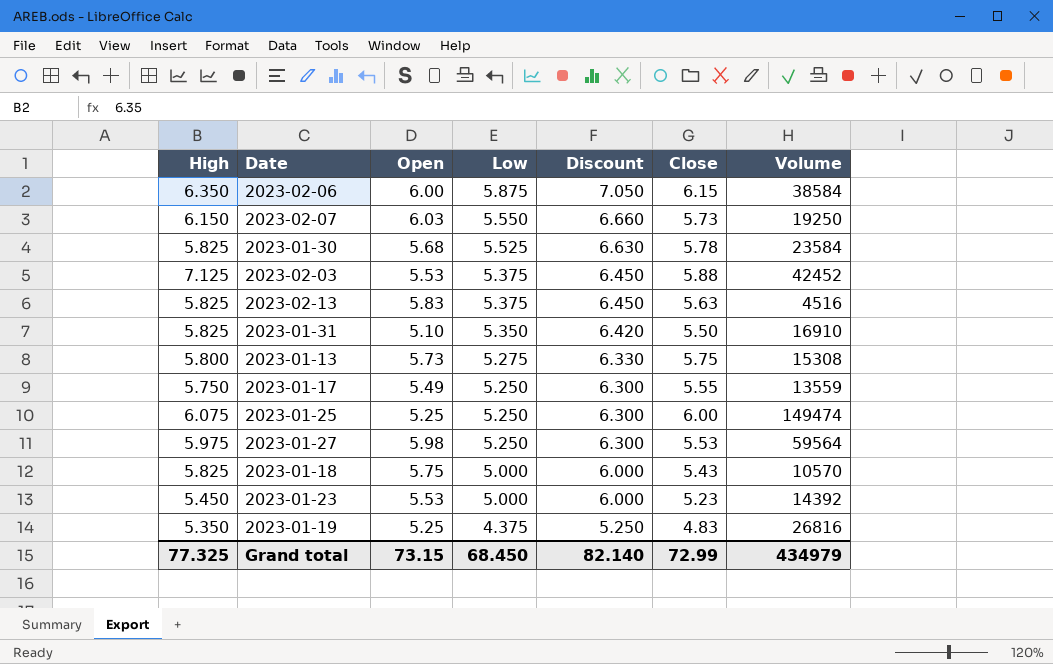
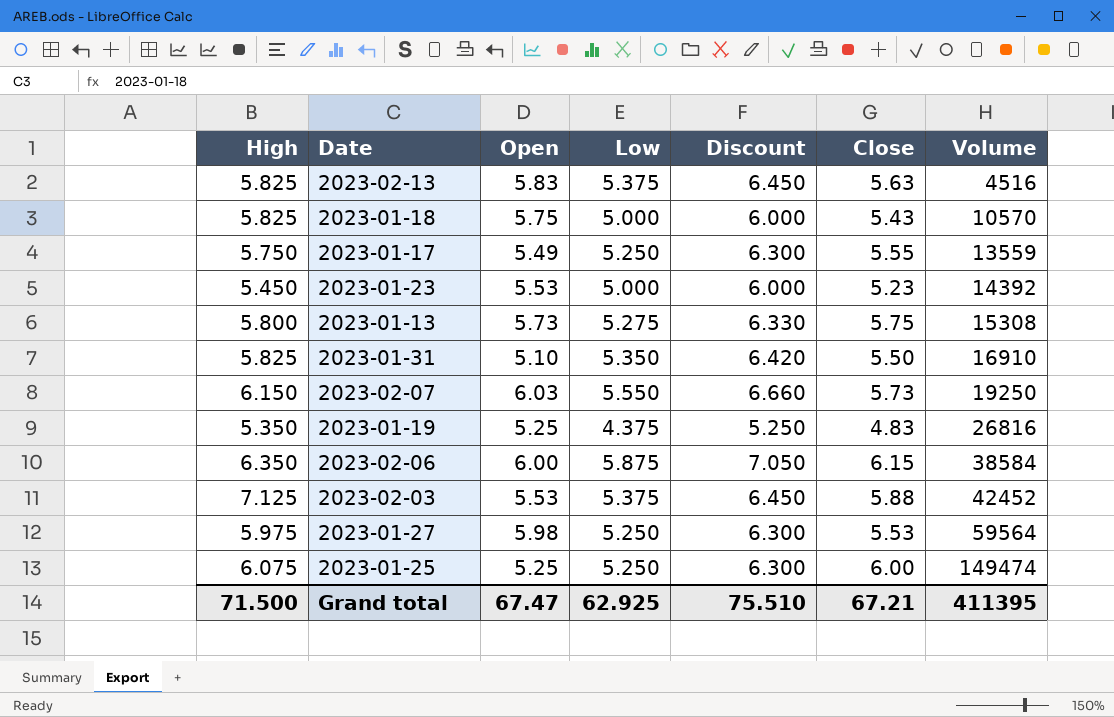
row order: Low descending -> Volume ascending
row 2023-01-30: 5.825 | 5.68 | 5.525 | 6.630 | 5.78 | 23584 -> none
Grand total | High: 77.325 -> 71.500
Grand total | Open: 73.15 -> 67.47
Grand total | Low: 68.450 -> 62.925
Grand total | Discount: 82.140 -> 75.510
Grand total | Close: 72.99 -> 67.21
Grand total | Volume: 434979 -> 411395

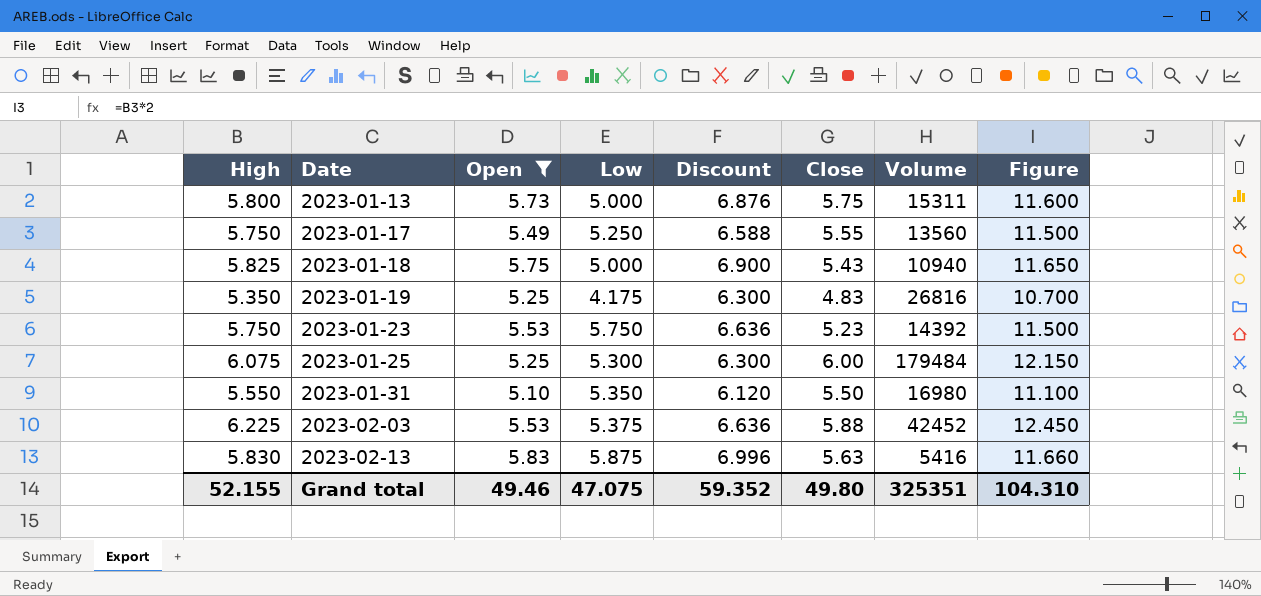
filter: none -> Open <= 5.83
row order: Volume ascending -> Date ascending
column Discount | formula: [Low] * 1.2 -> [Open] * 1.2
column Figure | formula: none -> [High] * 2
2023-01-13 | Low: 5.275 -> 5.000
2023-01-13 | Volume: 15308 -> 15311
2023-01-17 | Volume: 13559 -> 13560
2023-01-18 | Volume: 10570 -> 10940
2023-01-19 | Low: 4.375 -> 4.175
2023-01-23 | High: 5.450 -> 5.750
2023-01-23 | Low: 5.000 -> 5.750
2023-01-25 | Low: 5.250 -> 5.300
2023-01-25 | Volume: 149474 -> 179484
2023-01-31 | High: 5.825 -> 5.550
2023-01-31 | Volume: 16910 -> 16980
2023-02-03 | High: 7.125 -> 6.225
2023-02-13 | High: 5.825 -> 5.830
2023-02-13 | Low: 5.375 -> 5.875
2023-02-13 | Volume: 4516 -> 5416
Grand total | High: 71.500 -> 52.155
Grand total | Open: 67.47 -> 49.46
Grand total | Low: 62.925 -> 47.075
Grand total | Discount: 75.510 -> 59.352
Grand total | Close: 67.21 -> 49.80
Grand total | Volume: 411395 -> 325351

